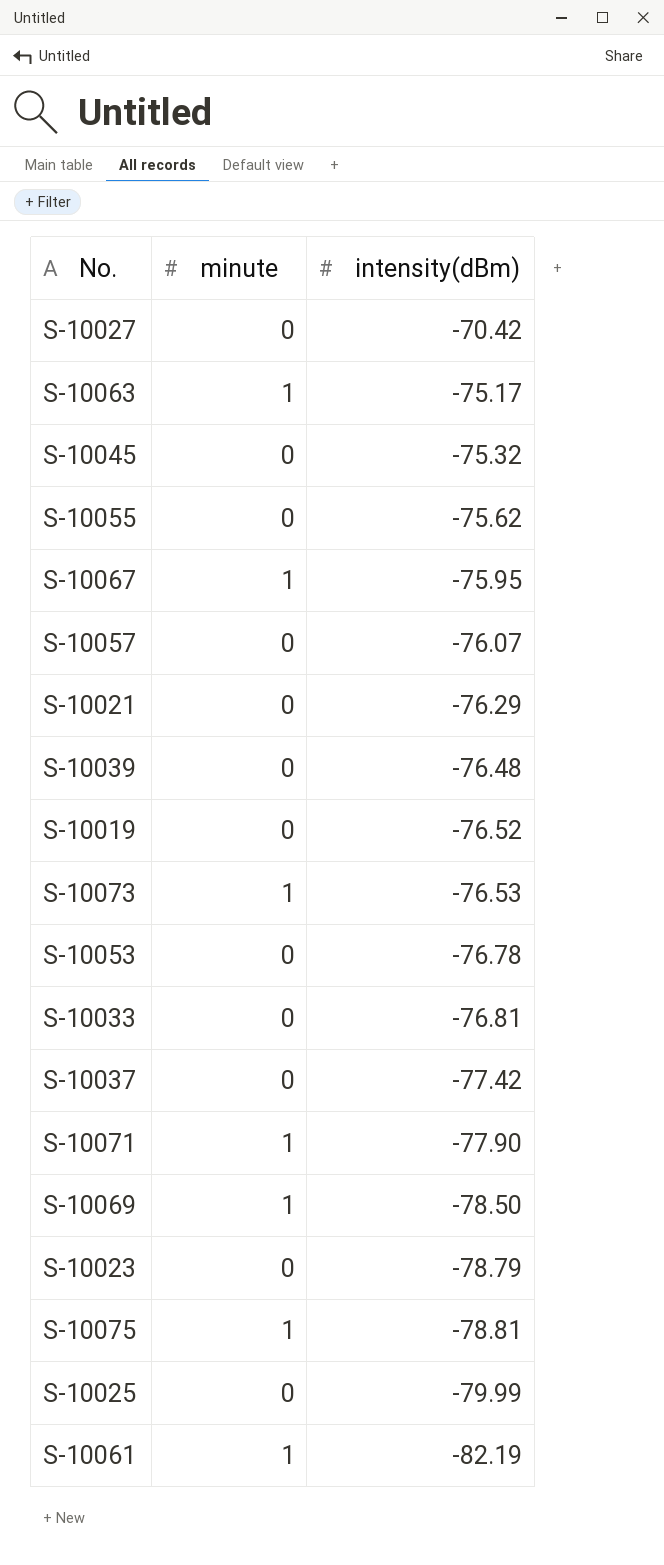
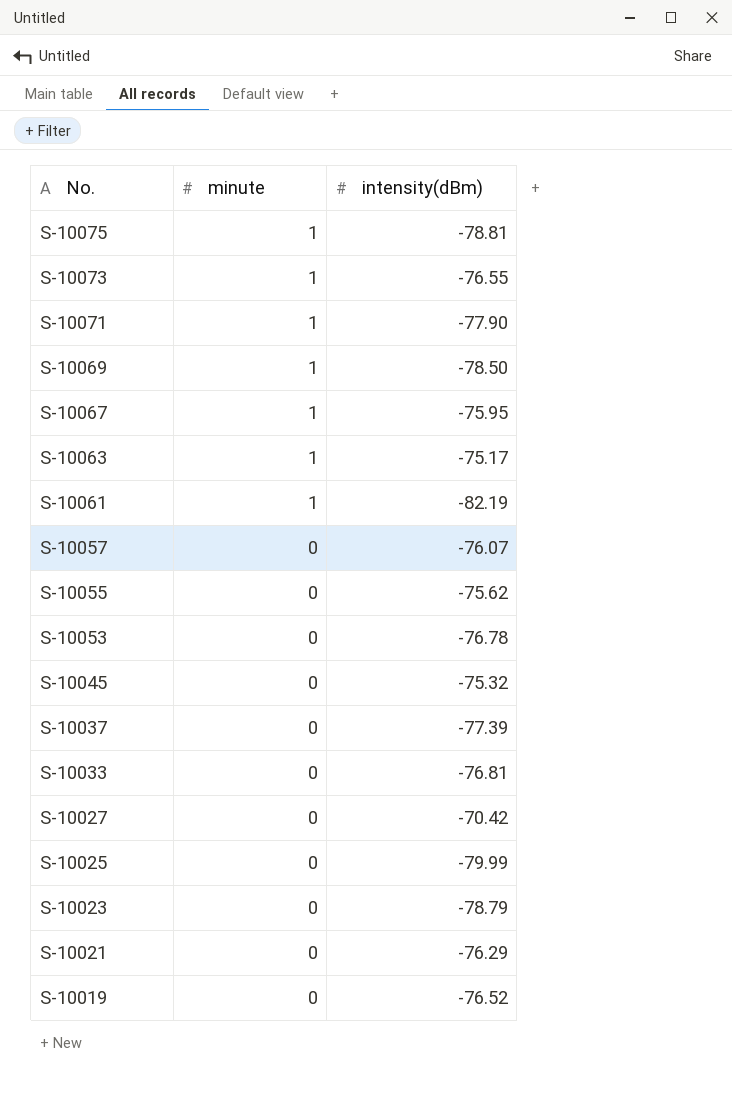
row order: intensity(dBm) descending -> No. descending
row S-10039: 0 | -76.48 -> none
S-10073 | intensity(dBm): -76.53 -> -76.55
S-10037 | intensity(dBm): -77.42 -> -77.39

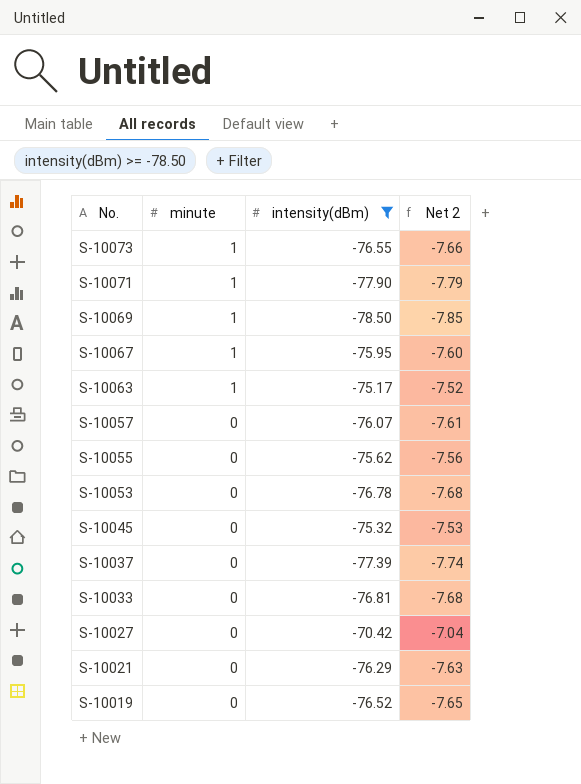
filter: none -> intensity(dBm) >= -78.50
column Net 2 | formula: none -> [intensity(dBm)] * 0.1

